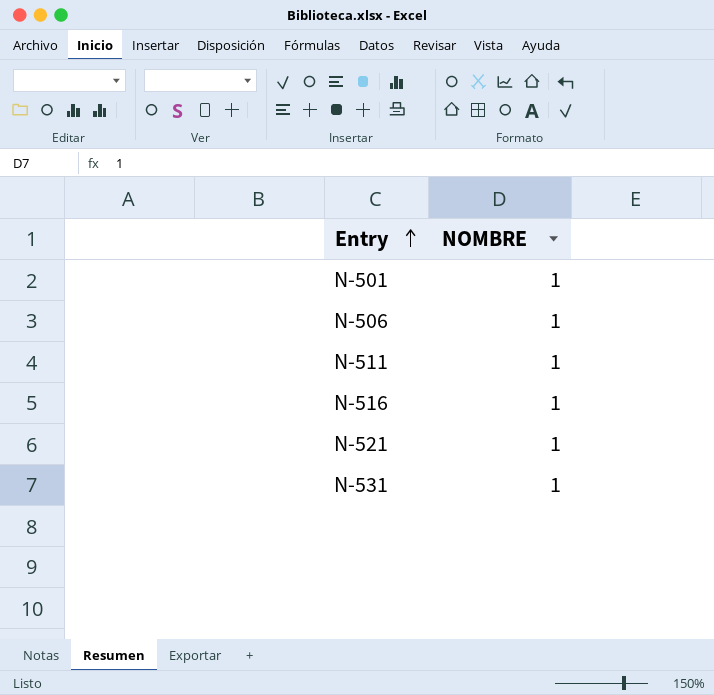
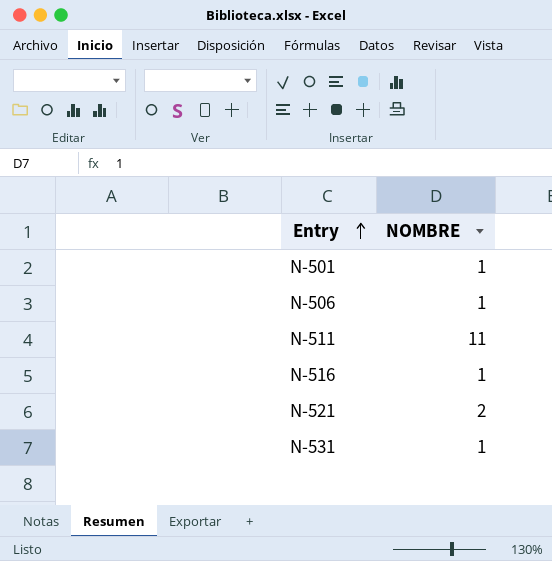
N-511 | NOMBRE: 1 -> 11
N-521 | NOMBRE: 1 -> 2

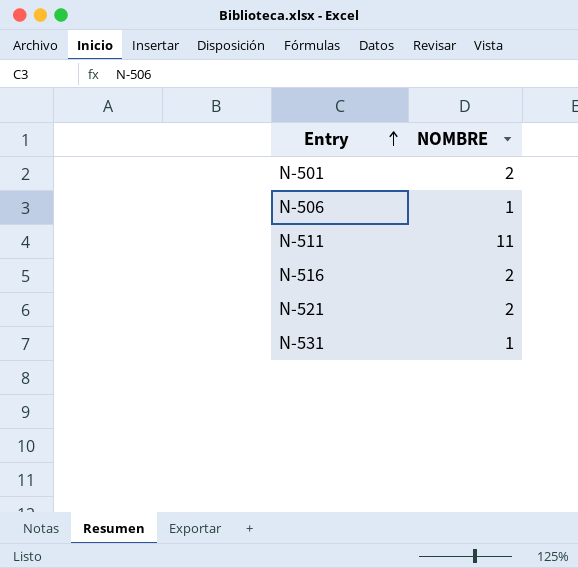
N-501 | NOMBRE: 1 -> 2
N-516 | NOMBRE: 1 -> 2

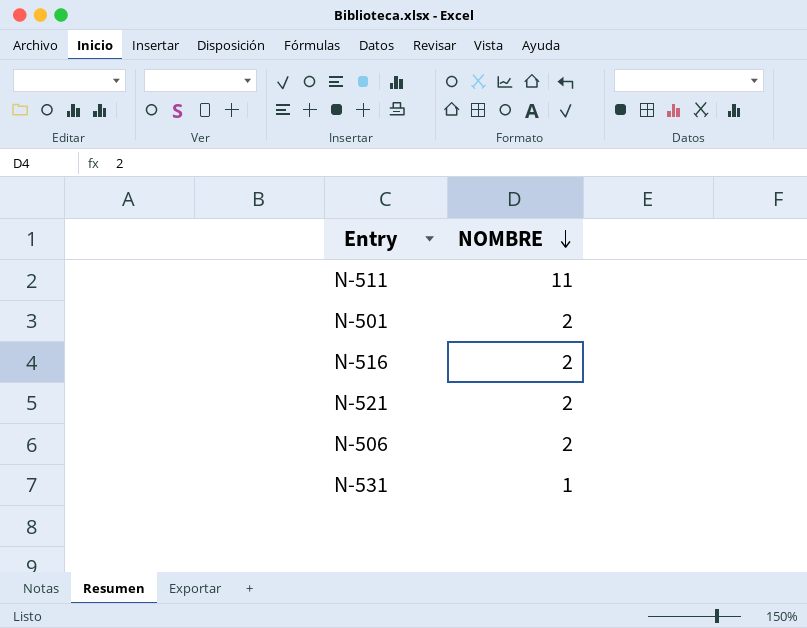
row order: Entry ascending -> NOMBRE descending
N-506 | NOMBRE: 1 -> 2

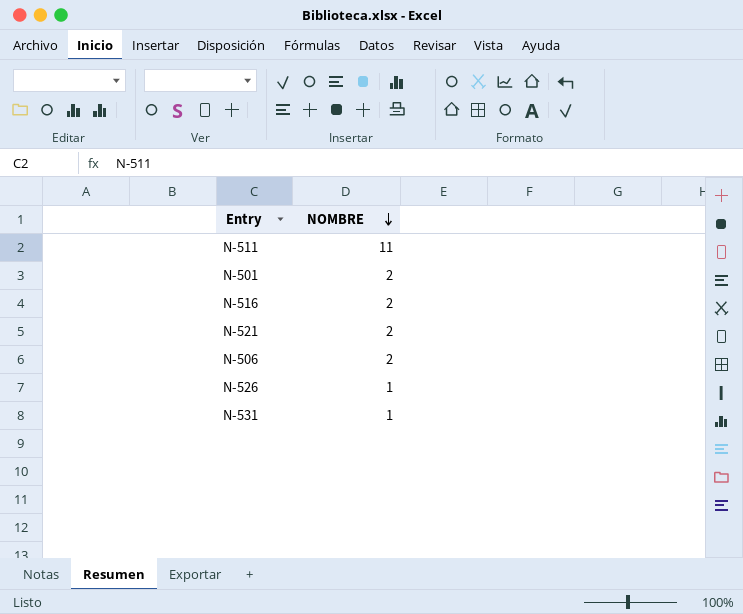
row N-526: none -> 1

